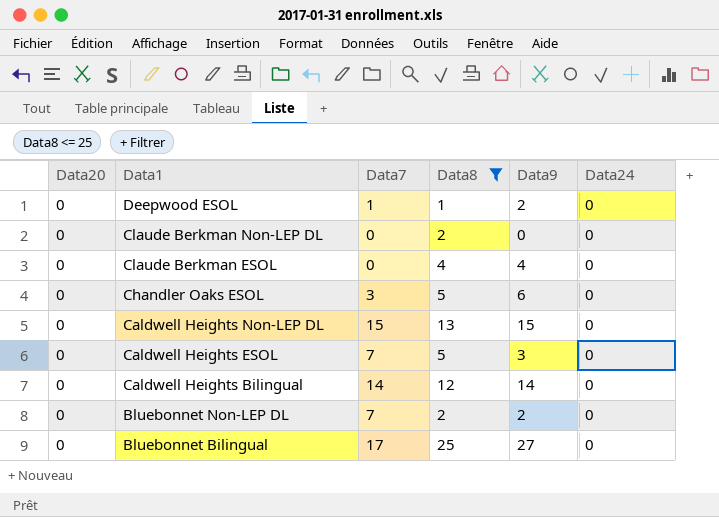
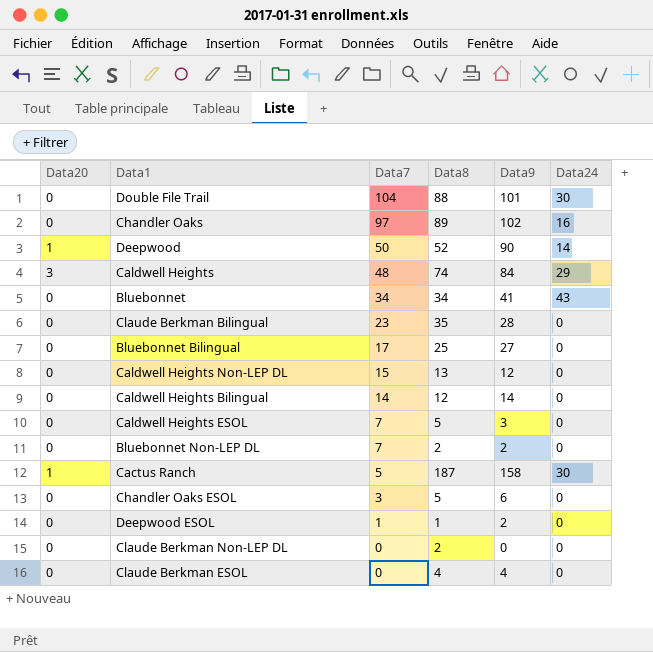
filter: Data8 <= 25 -> none
row order: Data1 descending -> Data7 descending
Caldwell Heights Non-LEP DL | Data9: 15 -> 12

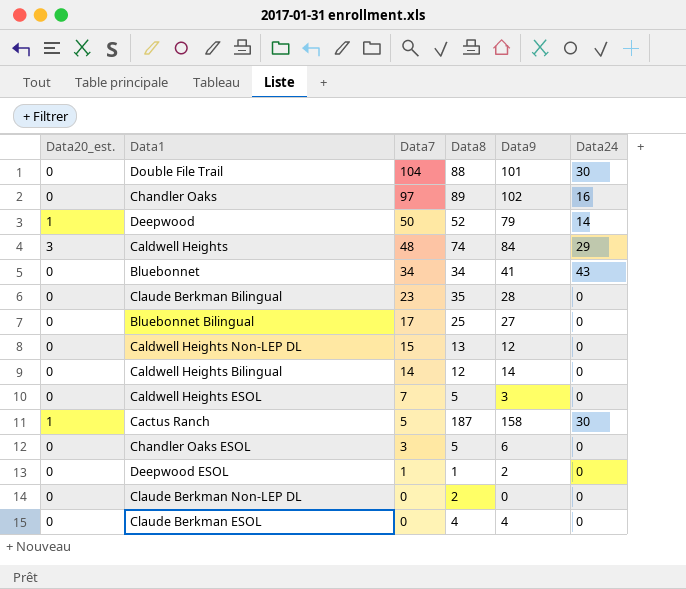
column name: Data20 -> Data20_est.
row Bluebonnet Non-LEP DL: 0 | 7 | 2 | 2 | 0 -> none
Deepwood | Data9: 90 -> 79

